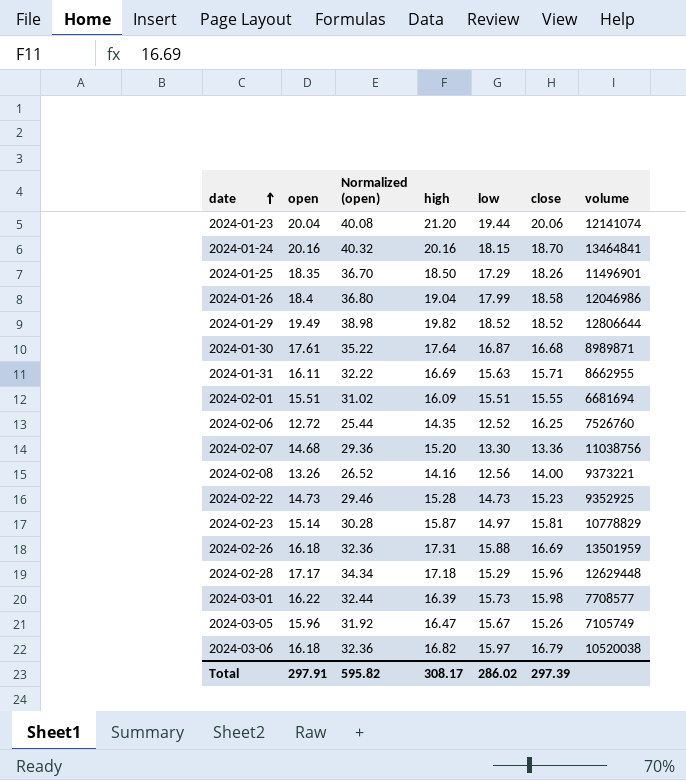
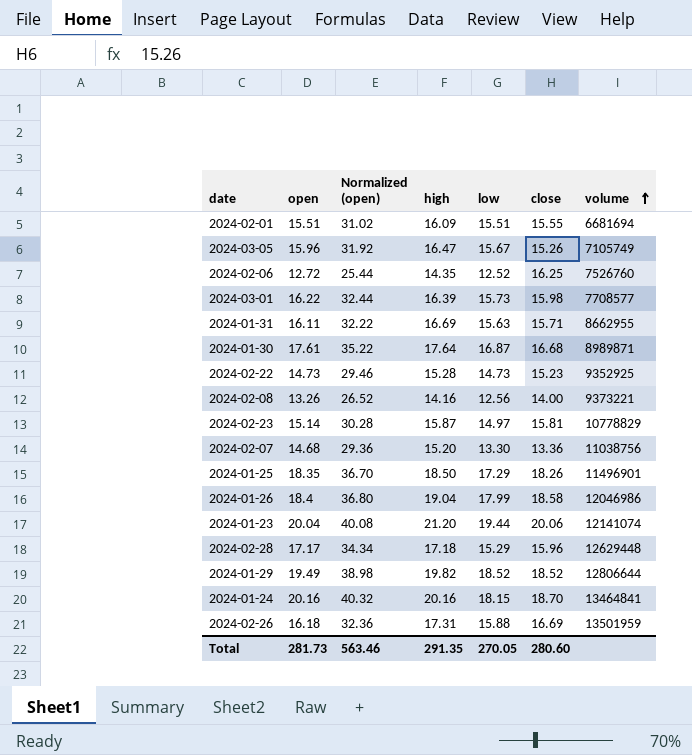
row order: date ascending -> volume ascending
row 2024-03-06: 16.18 | 32.36 | 16.82 | 15.97 | 16.79 | 10520038 -> none
Total | open: 297.91 -> 281.73
Total | Normalized (open): 595.82 -> 563.46
Total | high: 308.17 -> 291.35
Total | low: 286.02 -> 270.05
Total | close: 297.39 -> 280.60

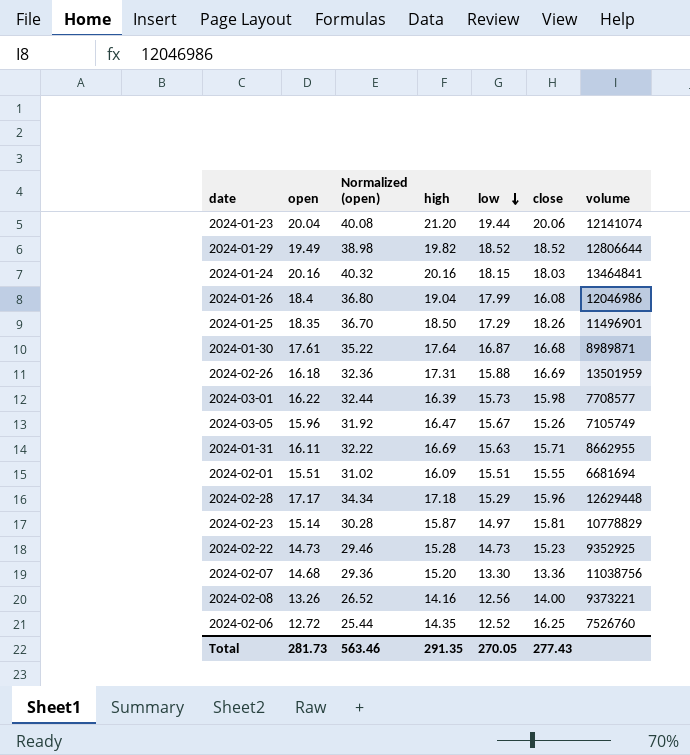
row order: volume ascending -> low descending
2024-01-24 | close: 18.70 -> 18.03
2024-01-26 | close: 18.58 -> 16.08
Total | close: 280.60 -> 277.43

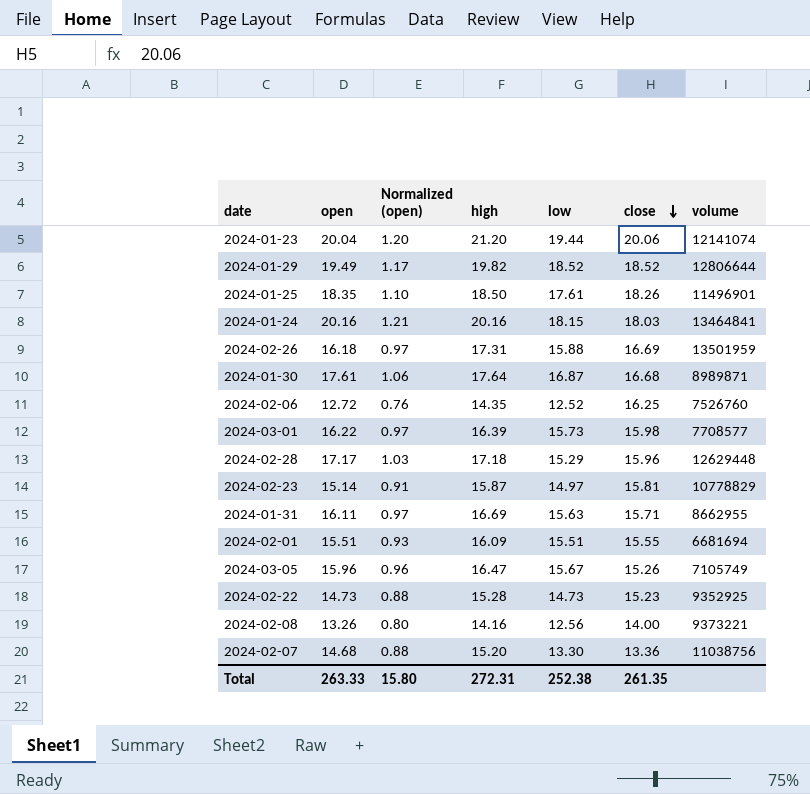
row order: low descending -> close descending
column Normalized (open) | formula: [open] * 2 -> [open] * 0.06
row 2024-01-26: 18.4 | 36.80 | 19.04 | 17.99 | 16.08 | 12046986 -> none
2024-01-25 | low: 17.29 -> 17.61
Total | open: 281.73 -> 263.33
Total | Normalized (open): 563.46 -> 15.80
Total | high: 291.35 -> 272.31
Total | low: 270.05 -> 252.38
Total | close: 277.43 -> 261.35

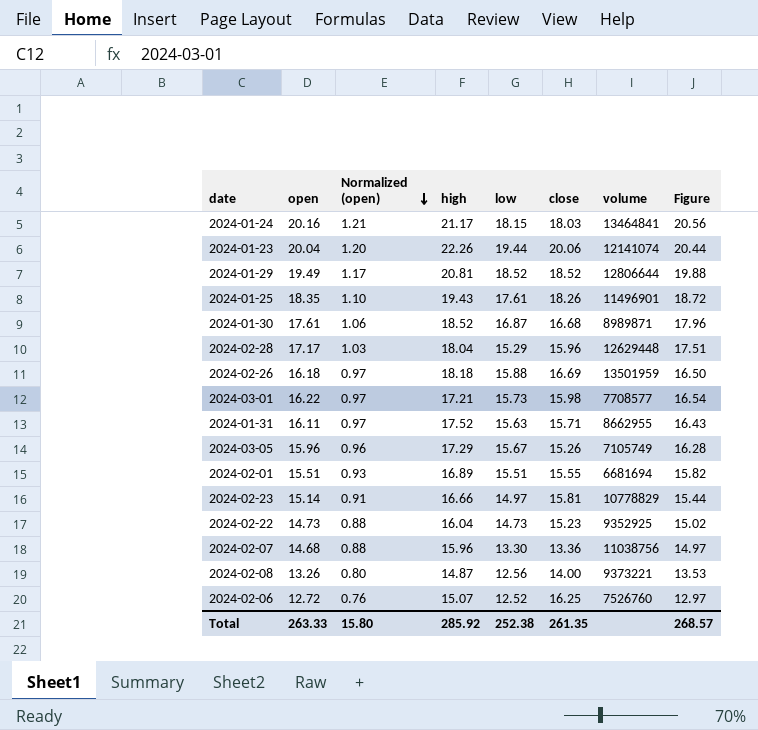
row order: close descending -> Normalized (open) descending
column Figure | formula: none -> [open] * 1.02
2024-01-24 | high: 20.16 -> 21.17
2024-01-23 | high: 21.20 -> 22.26
2024-01-29 | high: 19.82 -> 20.81
2024-01-25 | high: 18.50 -> 19.43
2024-01-30 | high: 17.64 -> 18.52
2024-02-28 | high: 17.18 -> 18.04
2024-02-26 | high: 17.31 -> 18.18
2024-03-01 | high: 16.39 -> 17.21
2024-01-31 | high: 16.69 -> 17.52
2024-03-05 | high: 16.47 -> 17.29
2024-02-01 | high: 16.09 -> 16.89
2024-02-23 | high: 15.87 -> 16.66
2024-02-22 | high: 15.28 -> 16.04
2024-02-07 | high: 15.20 -> 15.96
2024-02-08 | high: 14.16 -> 14.87
2024-02-06 | high: 14.35 -> 15.07
Total | high: 272.31 -> 285.92

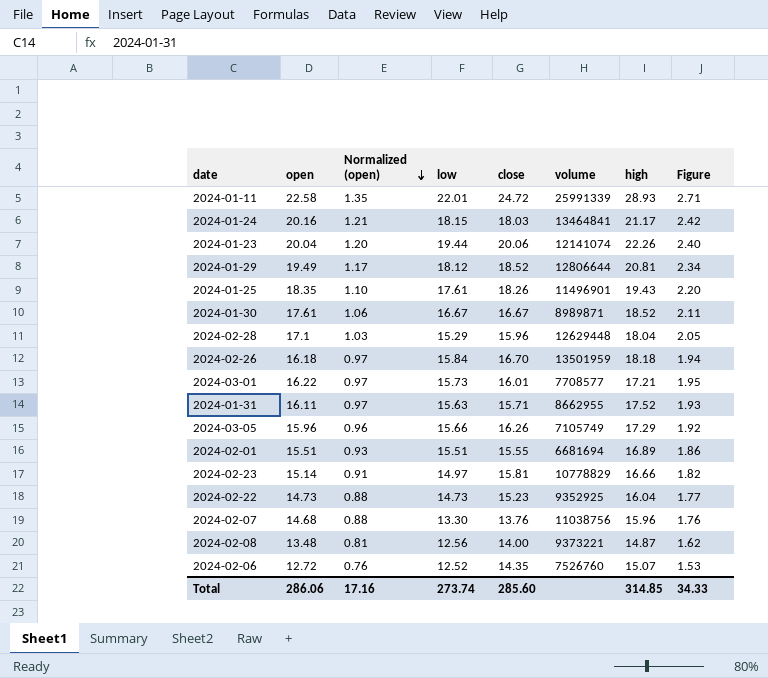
column high | position: 4 -> 7
column Figure | formula: [open] * 1.02 -> [open] * 0.12
row 2024-01-11: none -> 22.58 | 1.35 | 22.01 | 24.72 | 25991339 | 28.93 | 2.71
2024-01-29 | low: 18.52 -> 18.12
2024-01-30 | low: 16.87 -> 16.67
2024-01-30 | close: 16.68 -> 16.67
2024-02-28 | open: 17.17 -> 17.1
2024-02-26 | low: 15.88 -> 15.84
2024-02-26 | close: 16.69 -> 16.70
2024-03-01 | close: 15.98 -> 16.01
2024-03-05 | low: 15.67 -> 15.66
2024-03-05 | close: 15.26 -> 16.26
2024-02-07 | close: 13.36 -> 13.76
2024-02-08 | open: 13.26 -> 13.48
2024-02-08 | Normalized (open): 0.80 -> 0.81
2024-02-06 | close: 16.25 -> 14.35
Total | open: 263.33 -> 286.06
Total | Normalized (open): 15.80 -> 17.16
Total | low: 252.38 -> 273.74
Total | close: 261.35 -> 285.60
Total | high: 285.92 -> 314.85
Total | Figure: 268.57 -> 34.33

